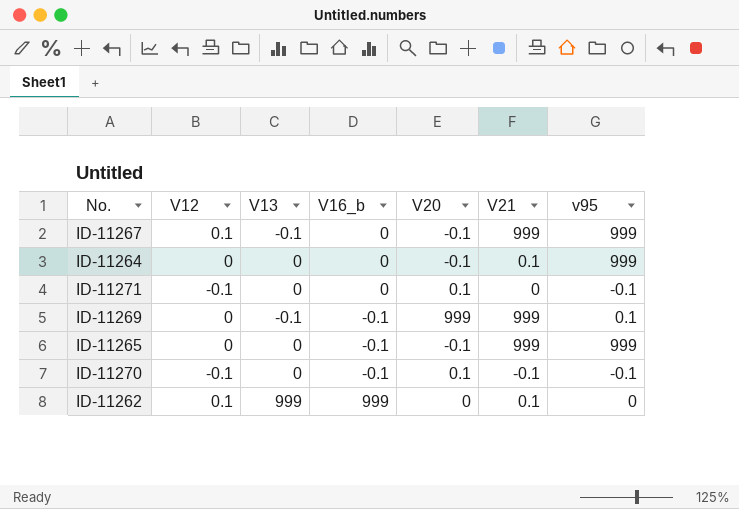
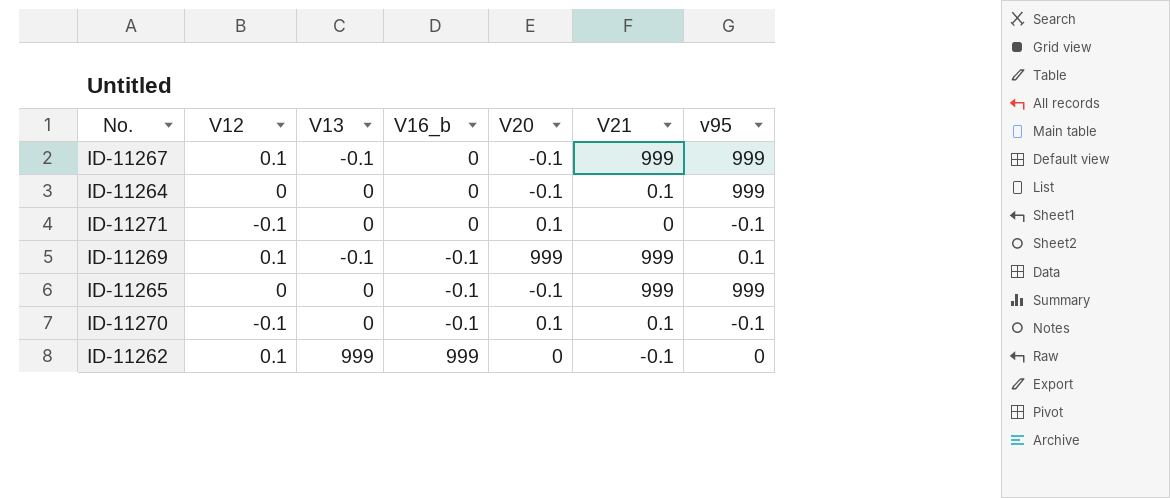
ID-11269 | V12: 0 -> 0.1
ID-11270 | V21: -0.1 -> 0.1
ID-11262 | V21: 0.1 -> -0.1

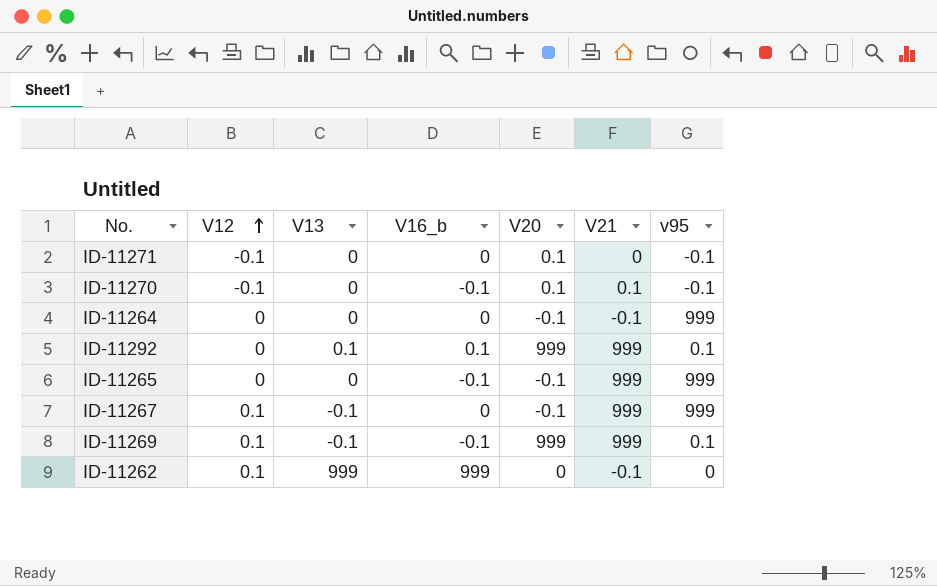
row order: none -> V12 ascending
ID-11264 | V21: 0.1 -> -0.1
row ID-11292: none -> 0 | 0.1 | 0.1 | 999 | 999 | 0.1

